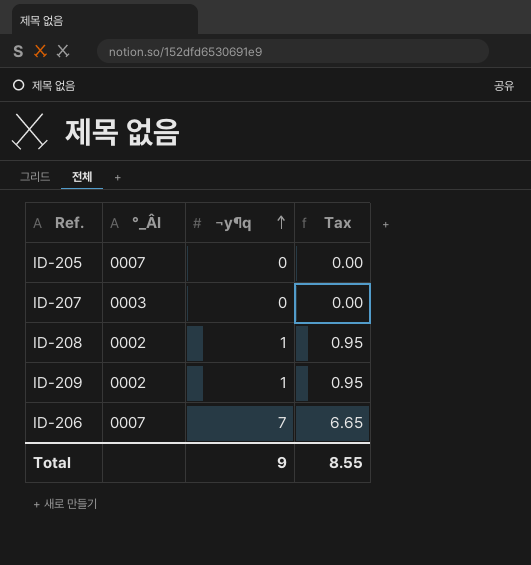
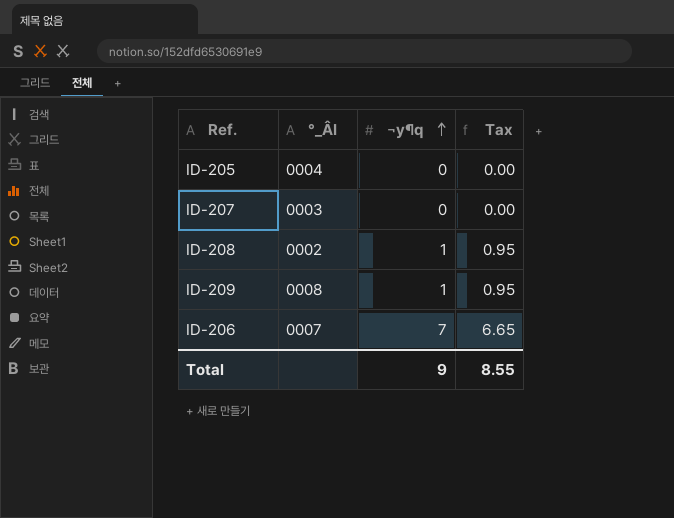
ID-205 | °_ÂI: 0007 -> 0004
ID-209 | °_ÂI: 0002 -> 0008

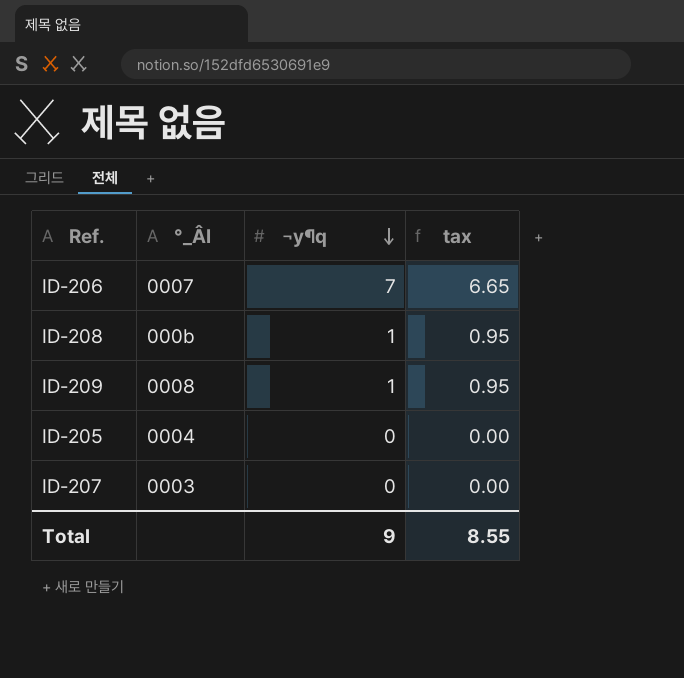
row order: ¬y¶q ascending -> ¬y¶q descending
column name: Tax -> tax
ID-208 | °_ÂI: 0002 -> 000b

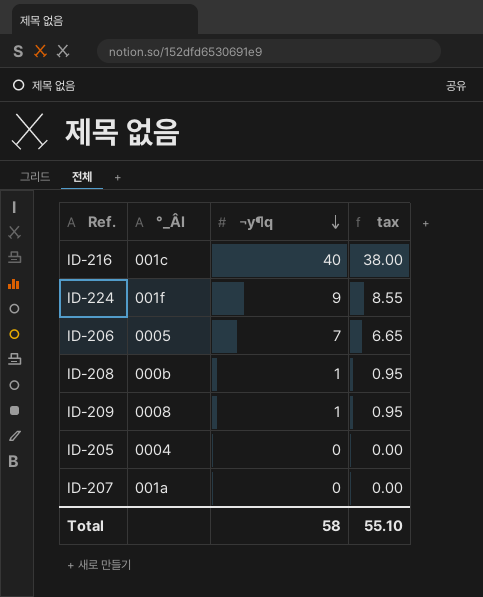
row ID-216: none -> 001c | 40 | 38.00
row ID-224: none -> 001f | 9 | 8.55
ID-206 | °_ÂI: 0007 -> 0005
ID-207 | °_ÂI: 0003 -> 001a
Total | ¬y¶q: 9 -> 58
Total | tax: 8.55 -> 55.10

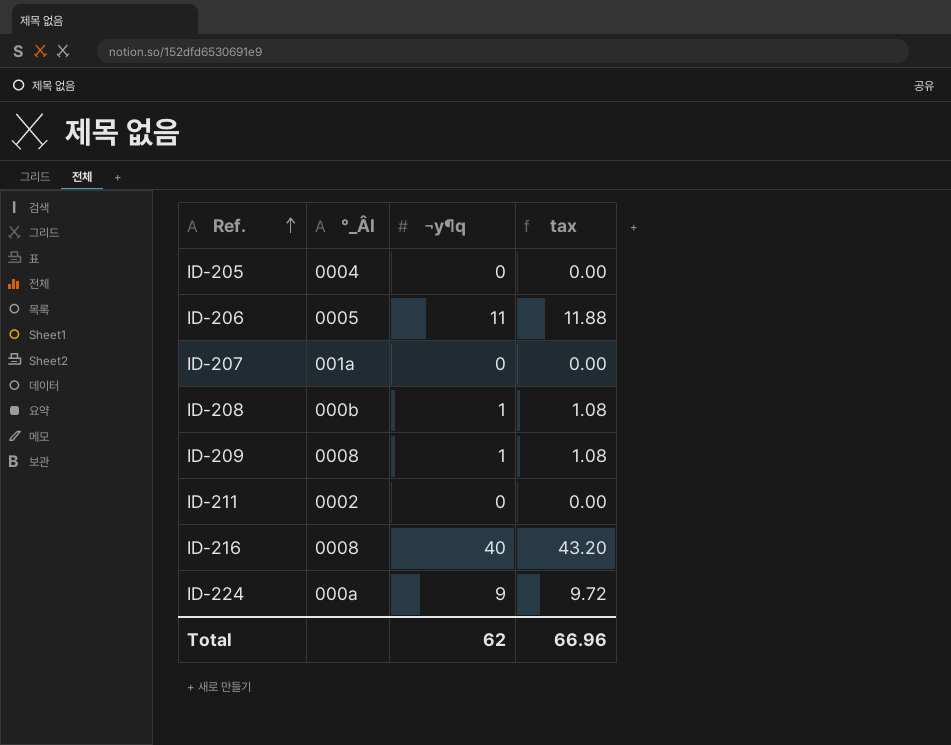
row order: ¬y¶q descending -> Ref. ascending
column tax | formula: [¬y¶q] * 0.95 -> [¬y¶q] * 1.08
ID-206 | ¬y¶q: 7 -> 11
row ID-211: none -> 0002 | 0 | 0.00
ID-216 | °_ÂI: 001c -> 0008
ID-224 | °_ÂI: 001f -> 000a
Total | ¬y¶q: 58 -> 62
Total | tax: 55.10 -> 66.96

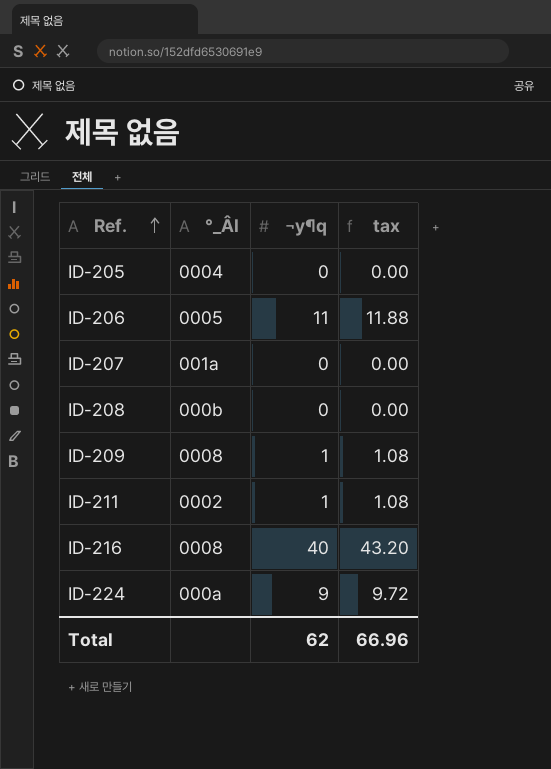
ID-208 | ¬y¶q: 1 -> 0
ID-208 | tax: 1.08 -> 0.00
ID-211 | ¬y¶q: 0 -> 1
ID-211 | tax: 0.00 -> 1.08

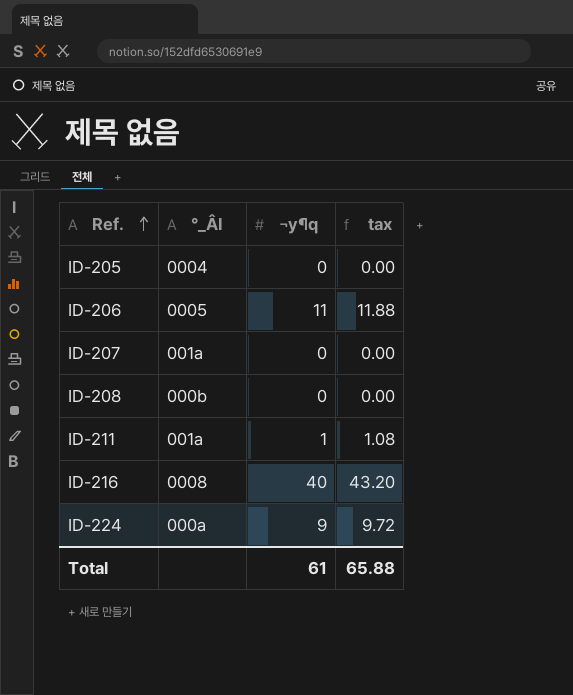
row ID-209: 0008 | 1 | 1.08 -> none
ID-211 | °_ÂI: 0002 -> 001a
Total | ¬y¶q: 62 -> 61
Total | tax: 66.96 -> 65.88

